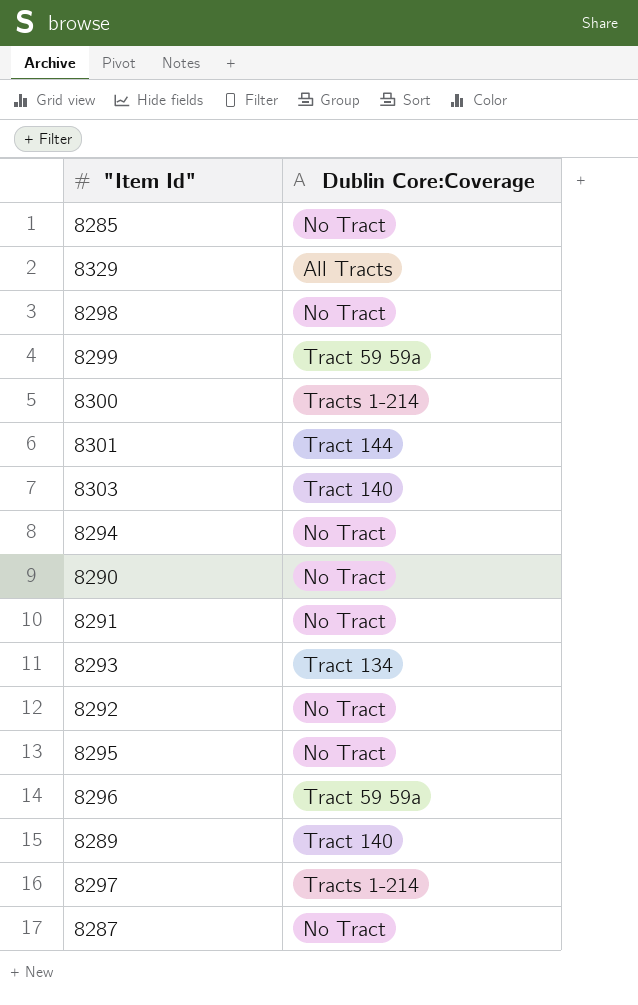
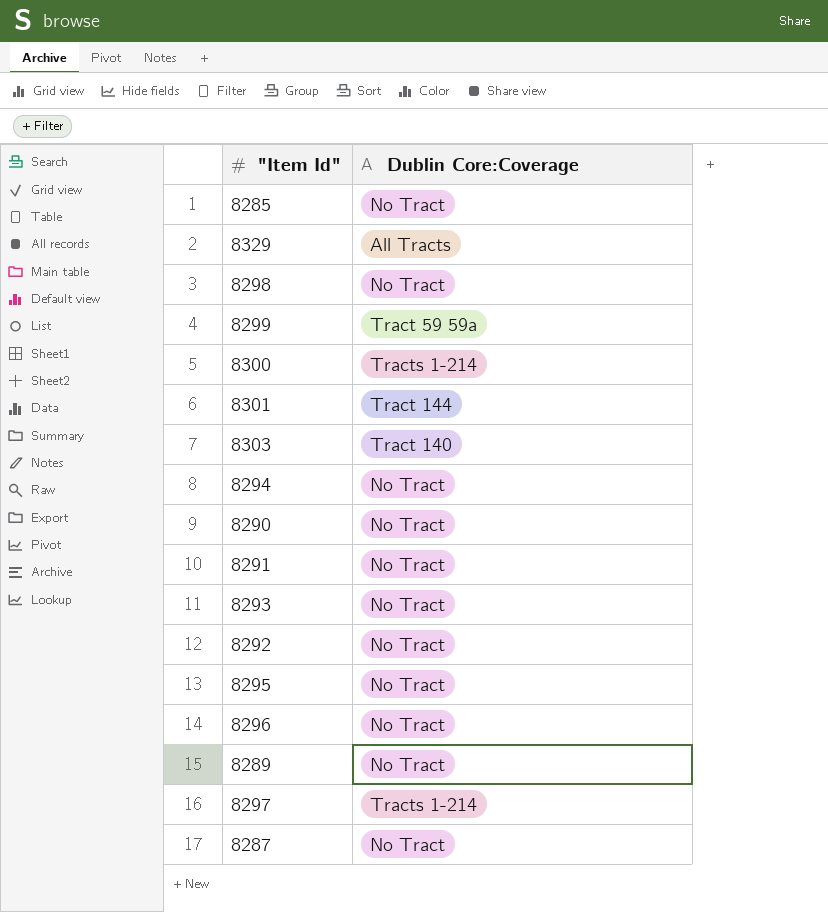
8293 | Dublin Core:Coverage: Tract 134 -> No Tract
8296 | Dublin Core:Coverage: Tract 59 59a -> No Tract
8289 | Dublin Core:Coverage: Tract 140 -> No Tract

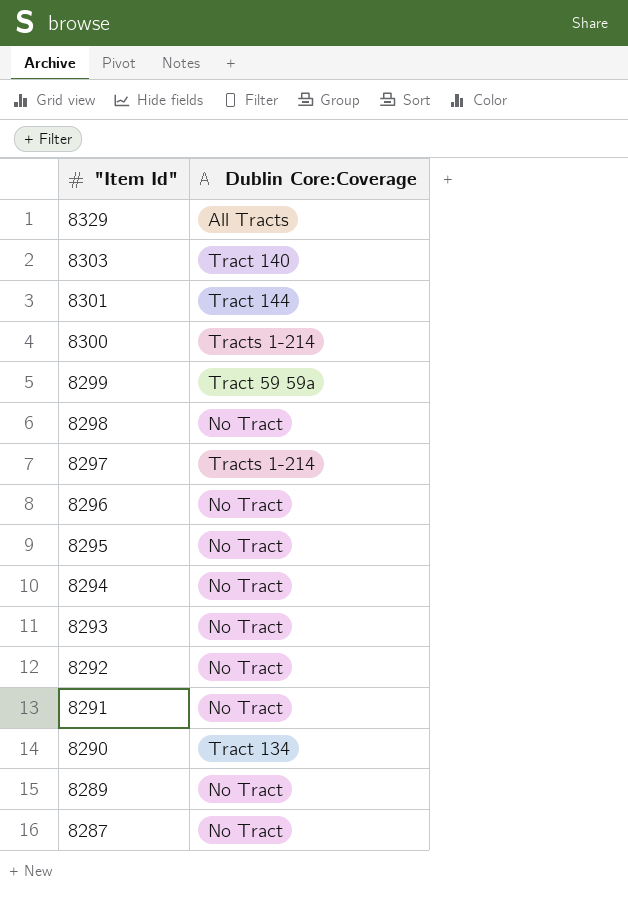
row order: none -> "Item Id" descending
row 8285: No Tract -> none
8290 | Dublin Core:Coverage: No Tract -> Tract 134

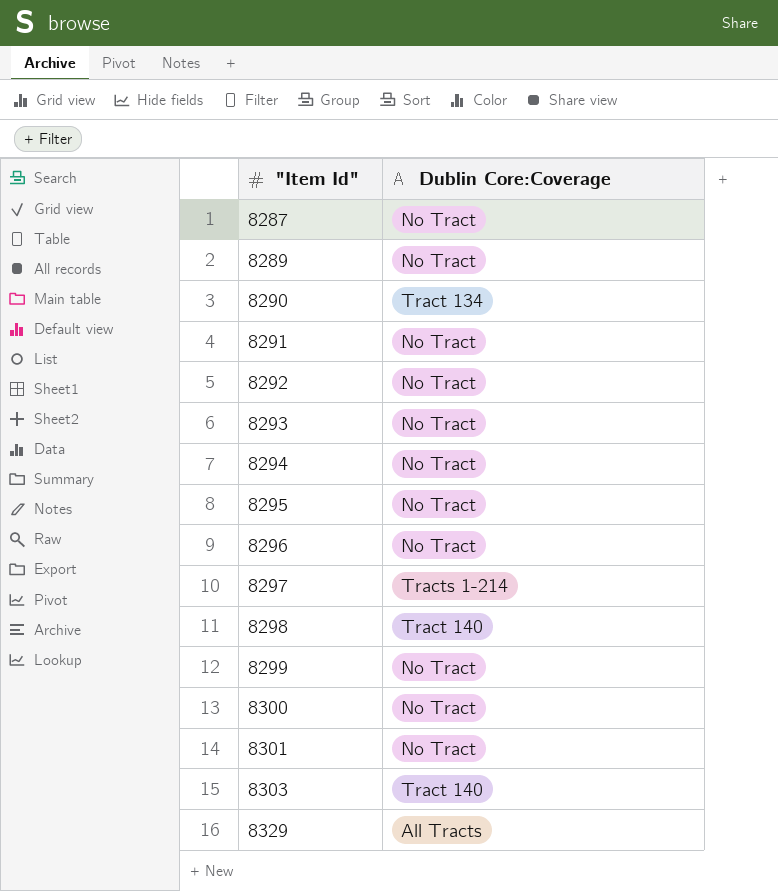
row order: "Item Id" descending -> "Item Id" ascending
8298 | Dublin Core:Coverage: No Tract -> Tract 140
8299 | Dublin Core:Coverage: Tract 59 59a -> No Tract
8300 | Dublin Core:Coverage: Tracts 1-214 -> No Tract
8301 | Dublin Core:Coverage: Tract 144 -> No Tract

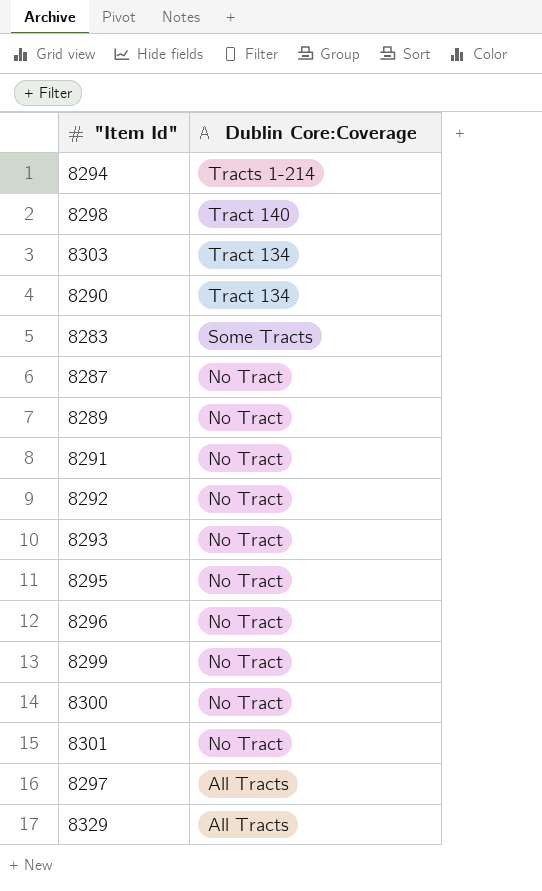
row order: "Item Id" ascending -> Dublin Core:Coverage descending
8294 | Dublin Core:Coverage: No Tract -> Tracts 1-214
8303 | Dublin Core:Coverage: Tract 140 -> Tract 134
row 8283: none -> Some Tracts
8297 | Dublin Core:Coverage: Tracts 1-214 -> All Tracts

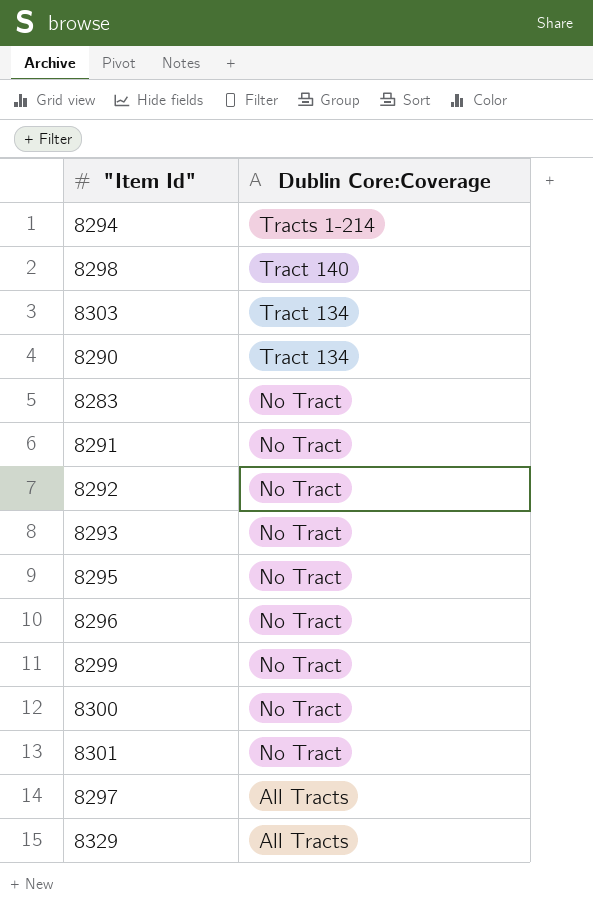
row 8287: No Tract -> none
row 8289: No Tract -> none
8283 | Dublin Core:Coverage: Some Tracts -> No Tract

